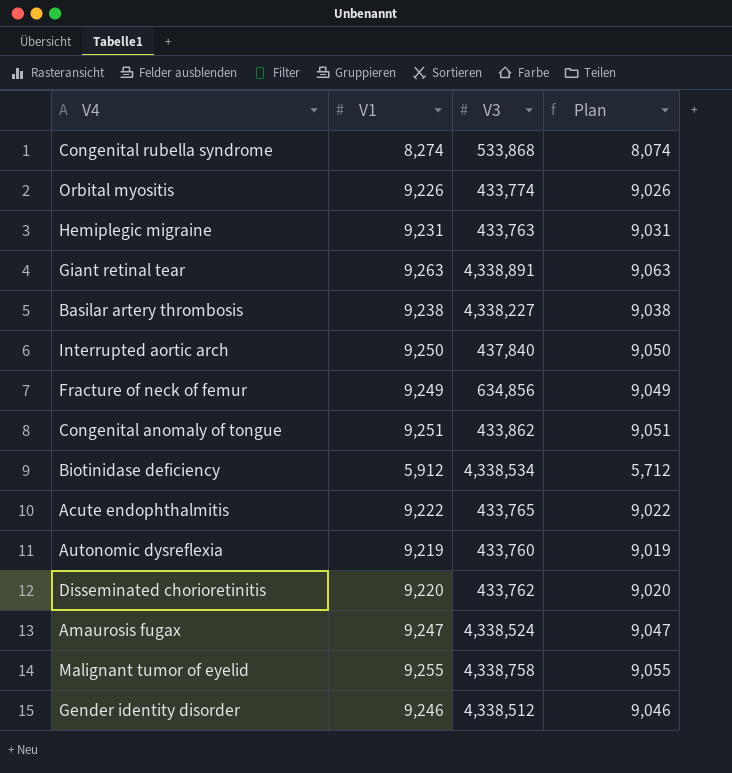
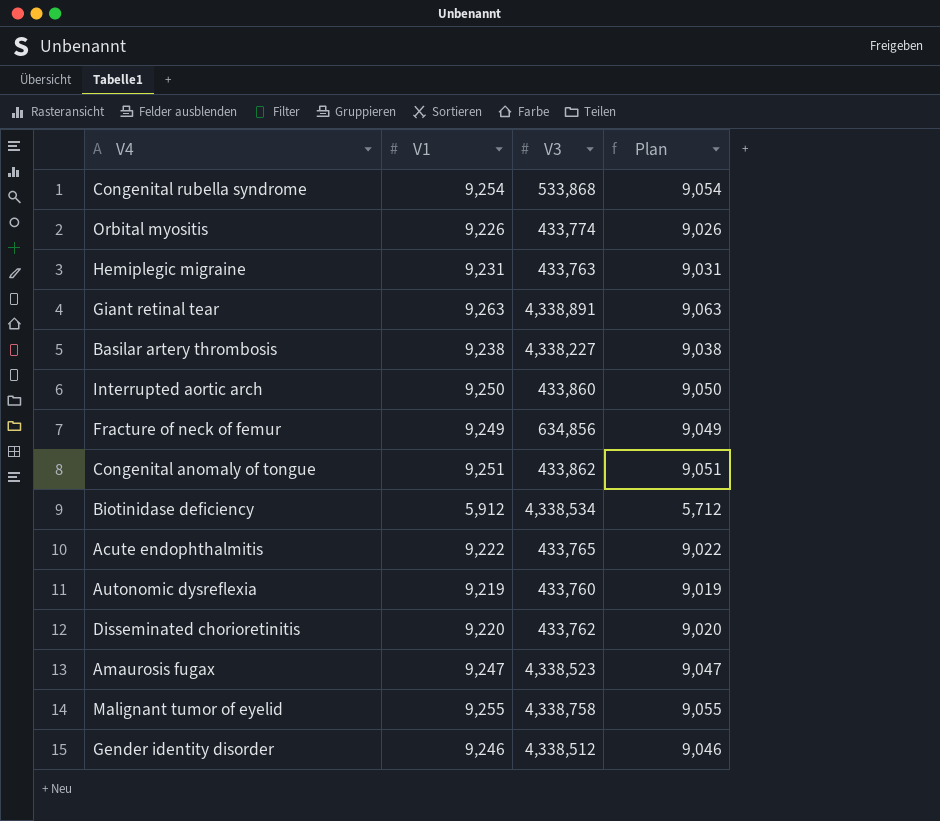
Congenital rubella syndrome | V1: 8,274 -> 9,254
Congenital rubella syndrome | Plan: 8,074 -> 9,054
Interrupted aortic arch | V3: 437,840 -> 433,860
Amaurosis fugax | V3: 4,338,524 -> 4,338,523

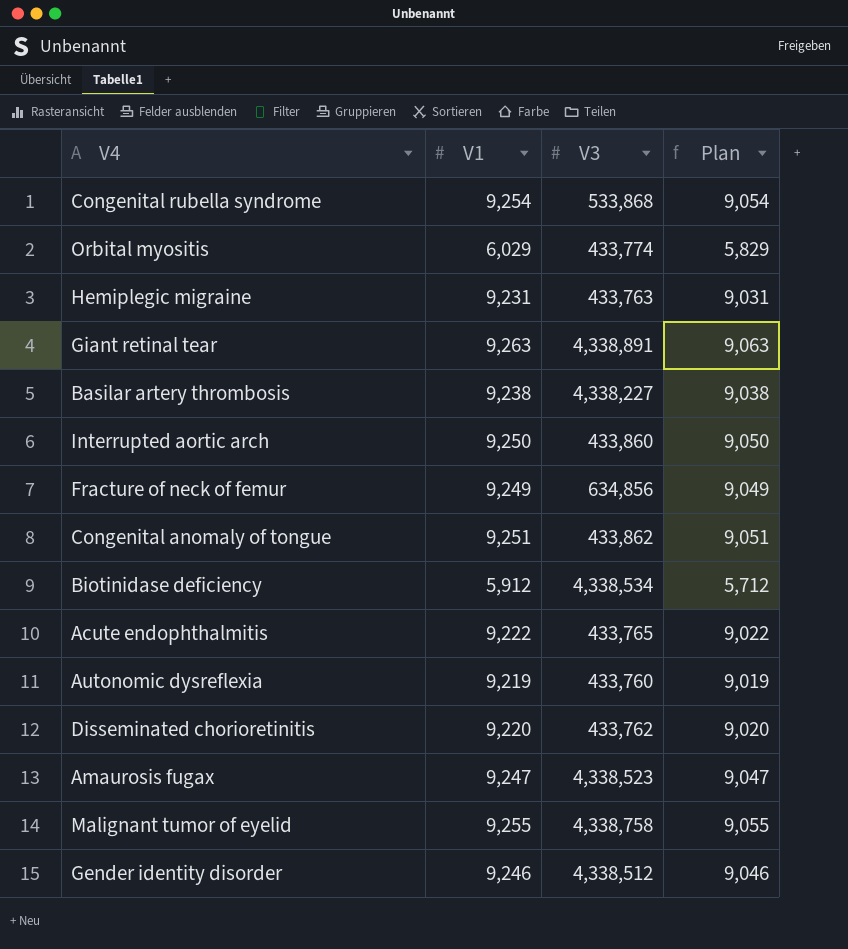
Orbital myositis | V1: 9,226 -> 6,029
Orbital myositis | Plan: 9,026 -> 5,829

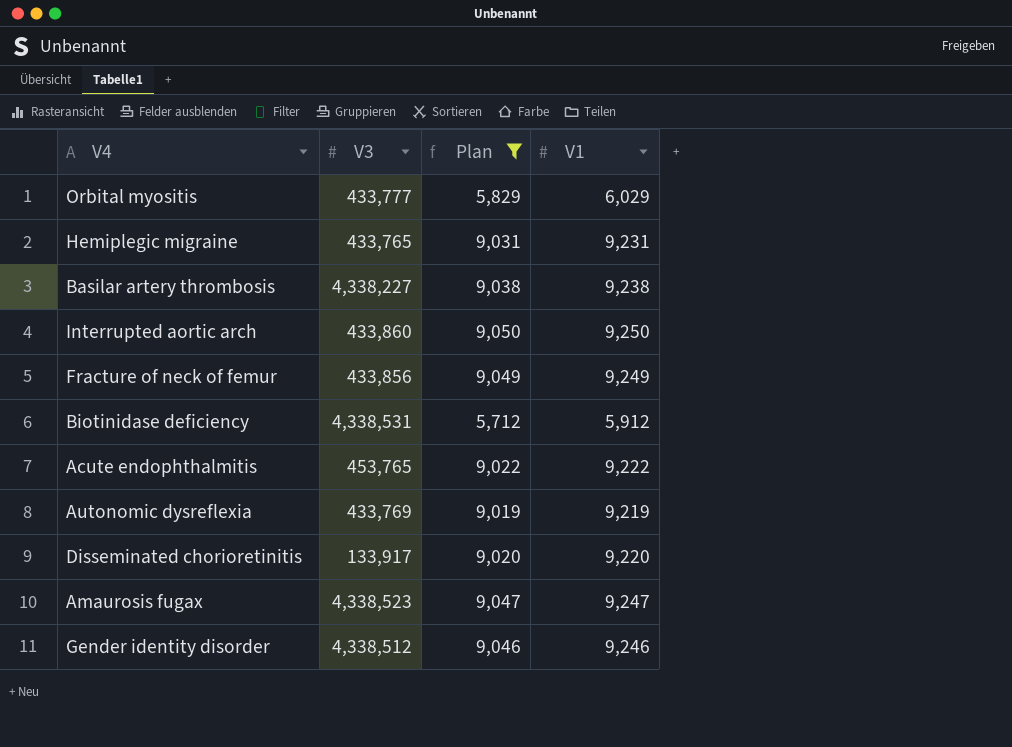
filter: none -> Plan <= 9,050
column V1 | position: 2 -> 4
Orbital myositis | V3: 433,774 -> 433,777
Hemiplegic migraine | V3: 433,763 -> 433,765
Fracture of neck of femur | V3: 634,856 -> 433,856
Biotinidase deficiency | V3: 4,338,534 -> 4,338,531
Acute endophthalmitis | V3: 433,765 -> 453,765
Autonomic dysreflexia | V3: 433,760 -> 433,769
Disseminated chorioretinitis | V3: 433,762 -> 133,917

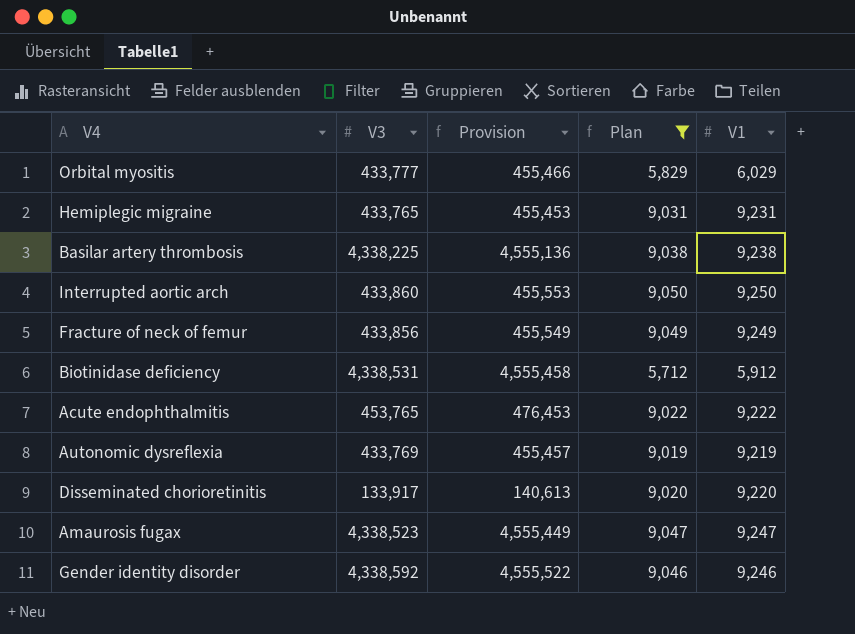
column Provision | formula: none -> [V3] * 1.05
Basilar artery thrombosis | V3: 4,338,227 -> 4,338,225
Gender identity disorder | V3: 4,338,512 -> 4,338,592

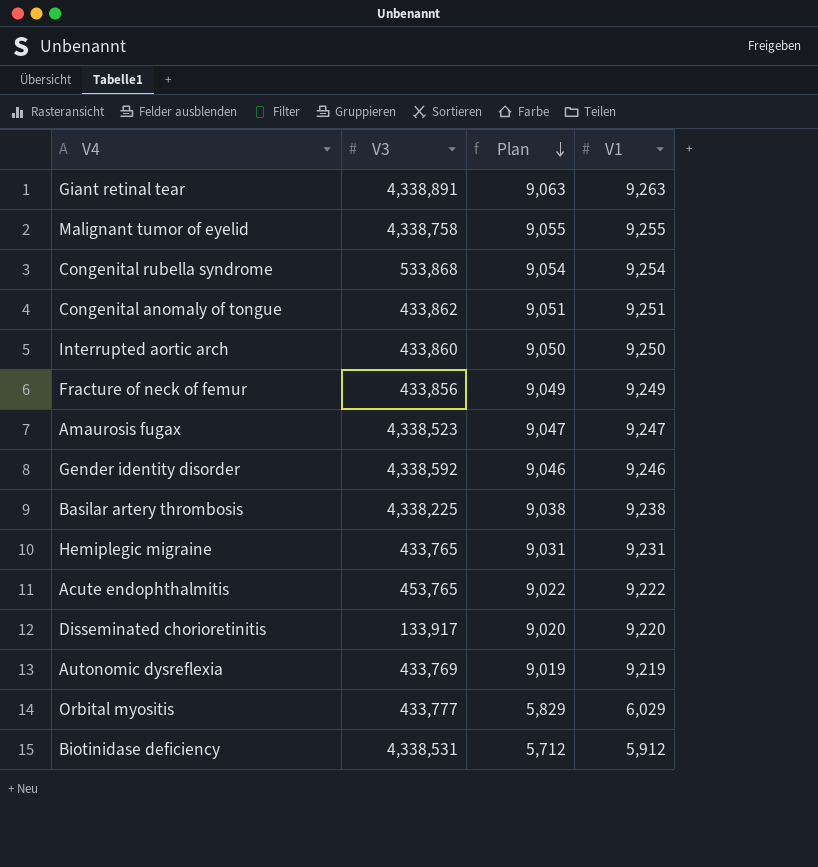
filter: Plan <= 9,050 -> none
row order: none -> Plan descending
column Provision | formula: [V3] * 1.05 -> none

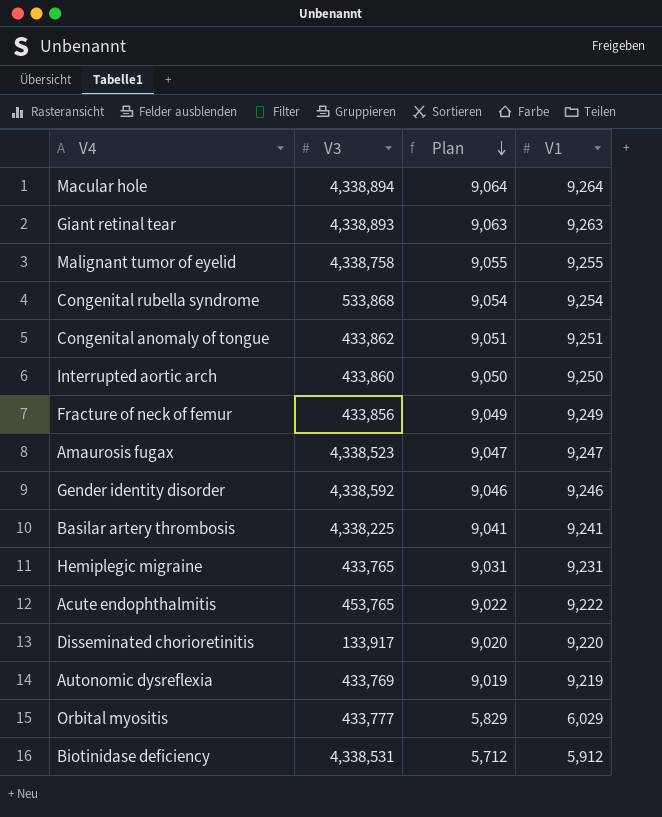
row Macular hole: none -> 4,338,894 | 9,064 | 9,264
Giant retinal tear | V3: 4,338,891 -> 4,338,893
Basilar artery thrombosis | Plan: 9,038 -> 9,041
Basilar artery thrombosis | V1: 9,238 -> 9,241

